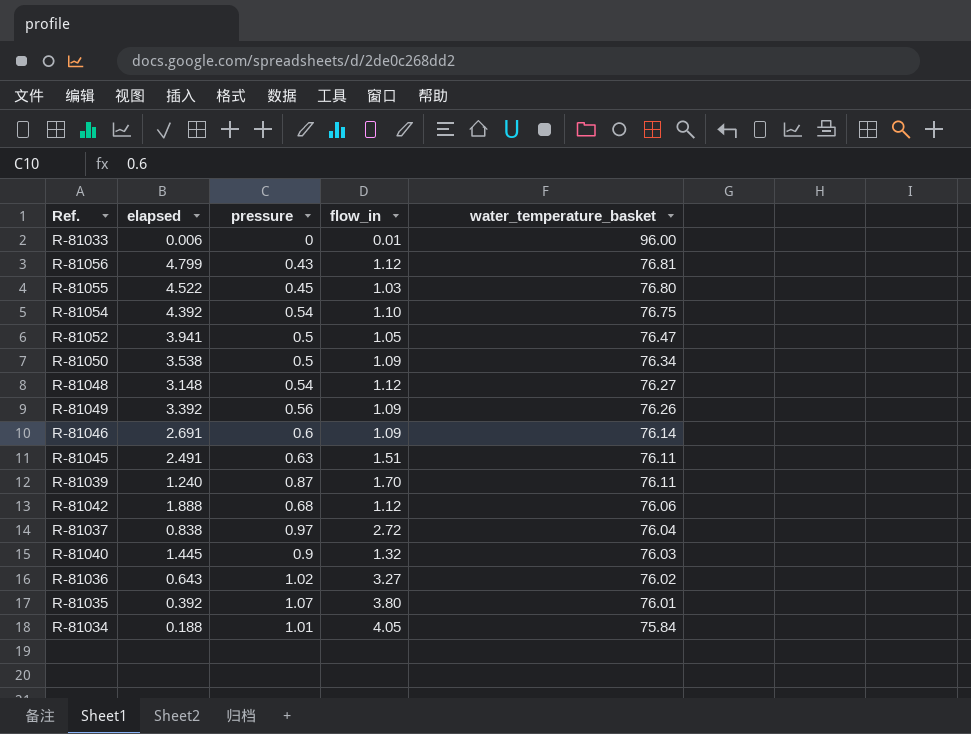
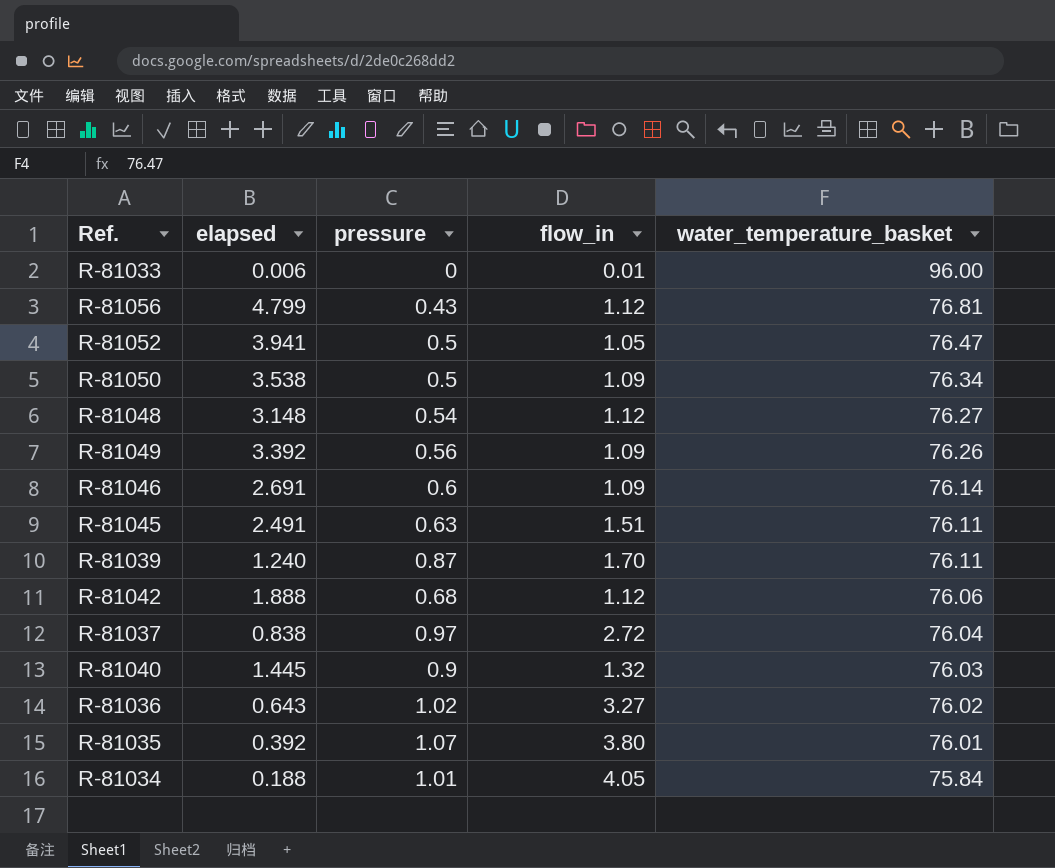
row R-81055: 4.522 | 0.45 | 1.03 | 76.80 -> none
row R-81054: 4.392 | 0.54 | 1.10 | 76.75 -> none

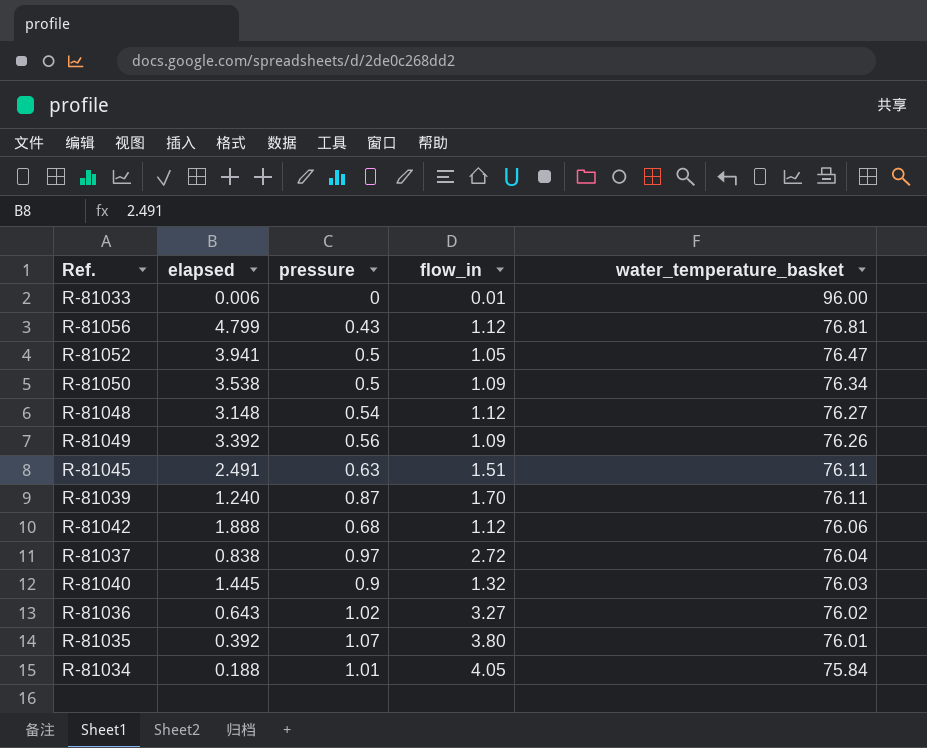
row R-81046: 2.691 | 0.6 | 1.09 | 76.14 -> none

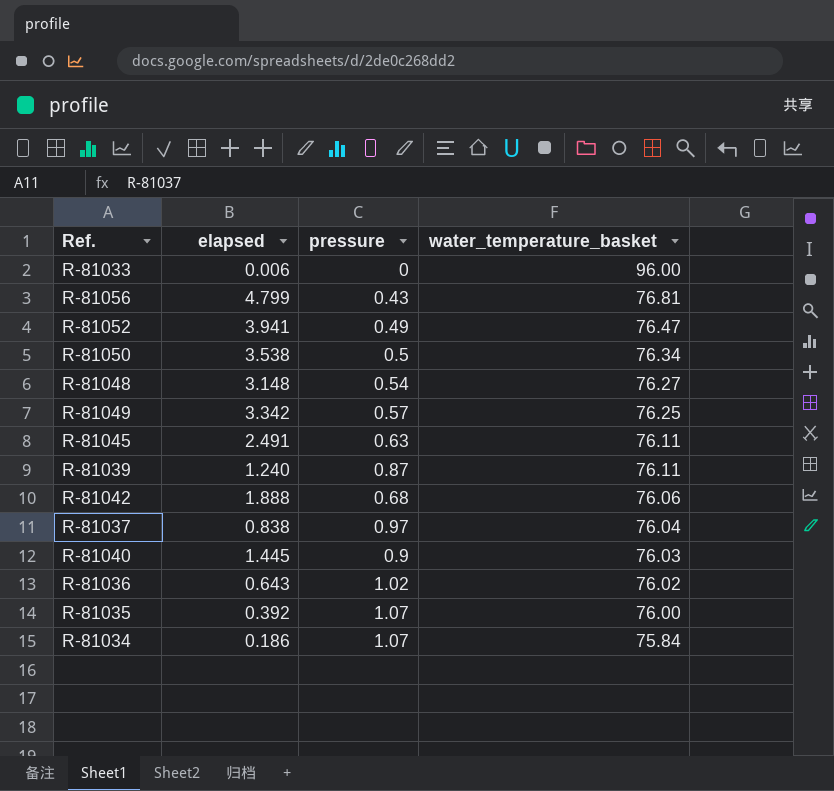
column flow_in | position: 4 -> none
R-81052 | pressure: 0.5 -> 0.49
R-81049 | elapsed: 3.392 -> 3.342
R-81049 | pressure: 0.56 -> 0.57
R-81049 | water_temperature_basket: 76.26 -> 76.25
R-81035 | water_temperature_basket: 76.01 -> 76.00
R-81034 | elapsed: 0.188 -> 0.186
R-81034 | pressure: 1.01 -> 1.07

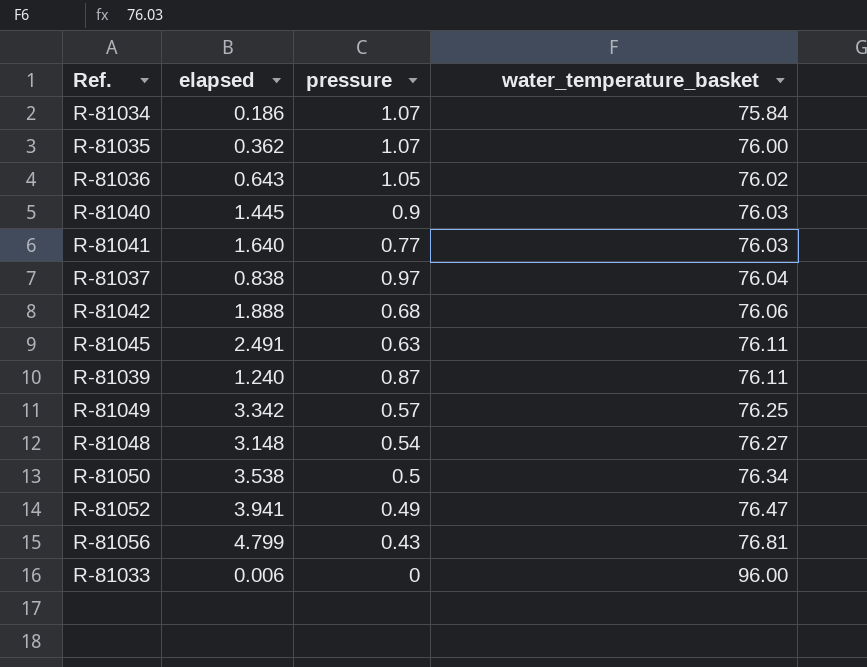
row order: water_temperature_basket descending -> water_temperature_basket ascending
R-81035 | elapsed: 0.392 -> 0.362
R-81036 | pressure: 1.02 -> 1.05
row R-81041: none -> 1.640 | 0.77 | 76.03

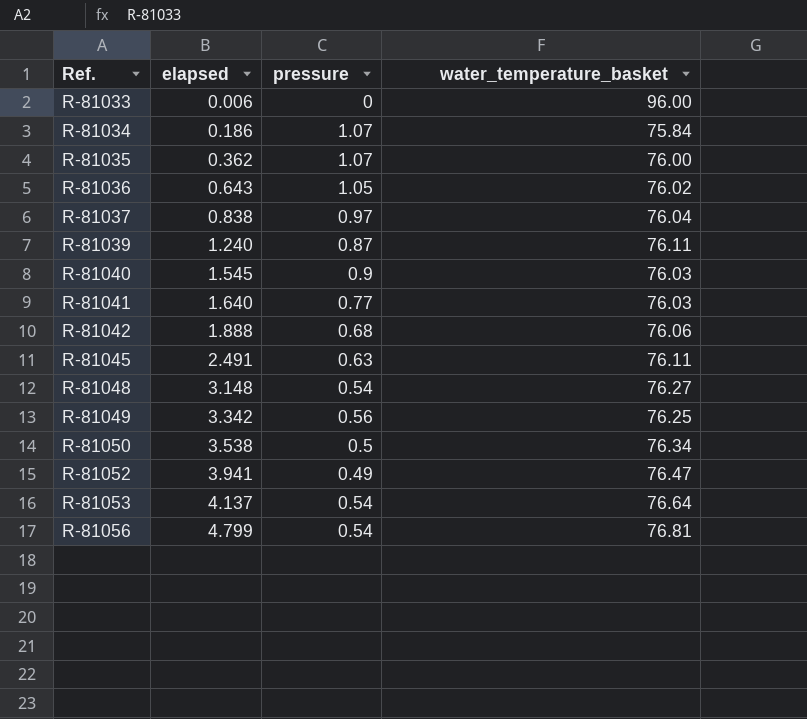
row order: water_temperature_basket ascending -> Ref. ascending
R-81040 | elapsed: 1.445 -> 1.545
R-81049 | pressure: 0.57 -> 0.56
row R-81053: none -> 4.137 | 0.54 | 76.64
R-81056 | pressure: 0.43 -> 0.54

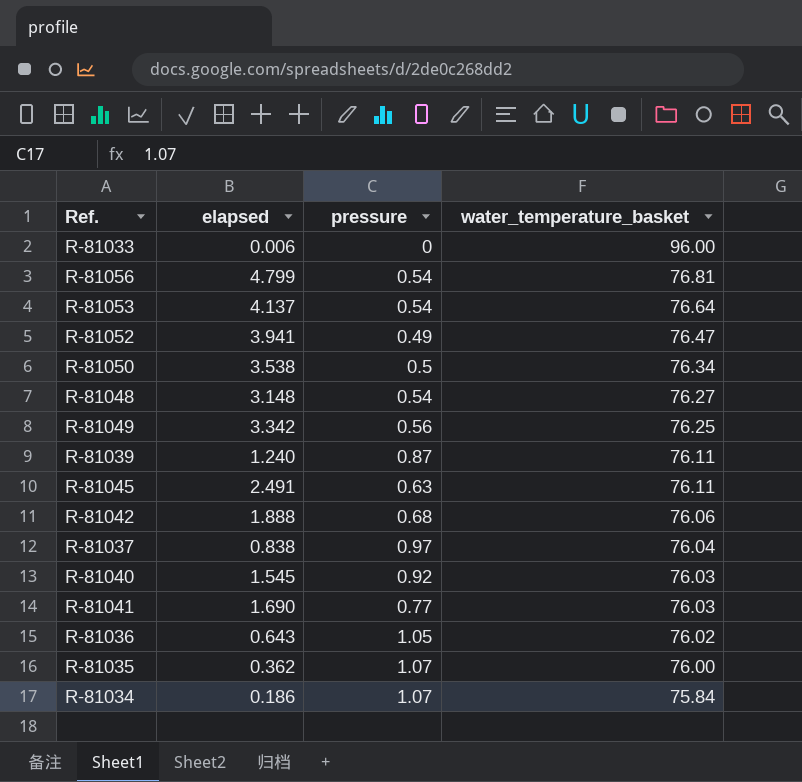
row order: Ref. ascending -> water_temperature_basket descending
R-81040 | pressure: 0.9 -> 0.92
R-81041 | elapsed: 1.640 -> 1.690

